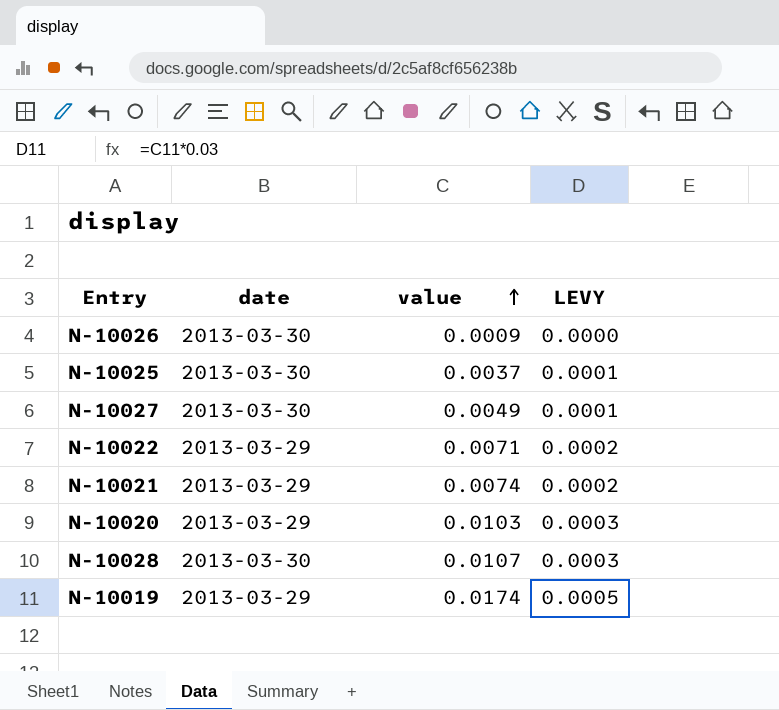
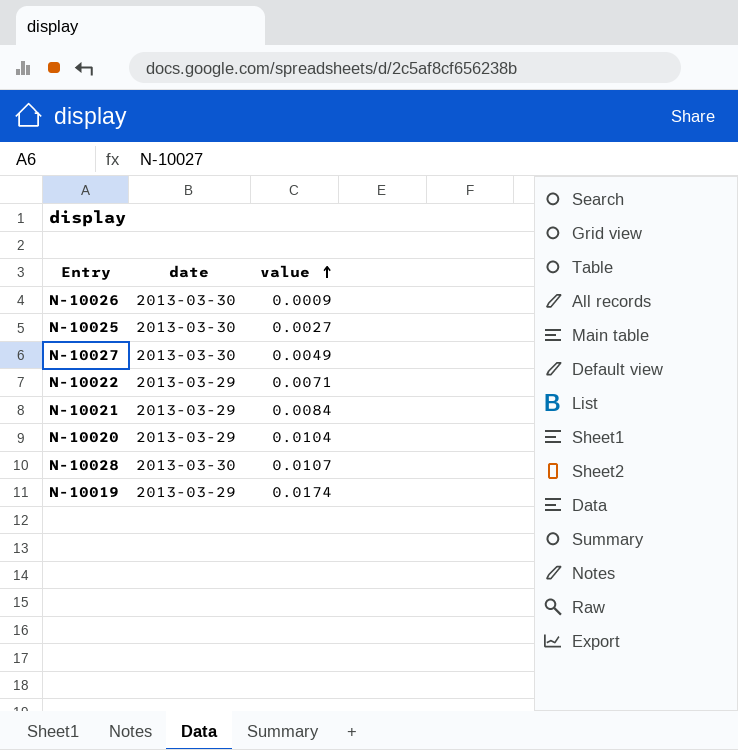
column LEVY | formula: [value] * 0.03 -> none
N-10025 | value: 0.0037 -> 0.0027
N-10021 | value: 0.0074 -> 0.0084
N-10020 | value: 0.0103 -> 0.0104

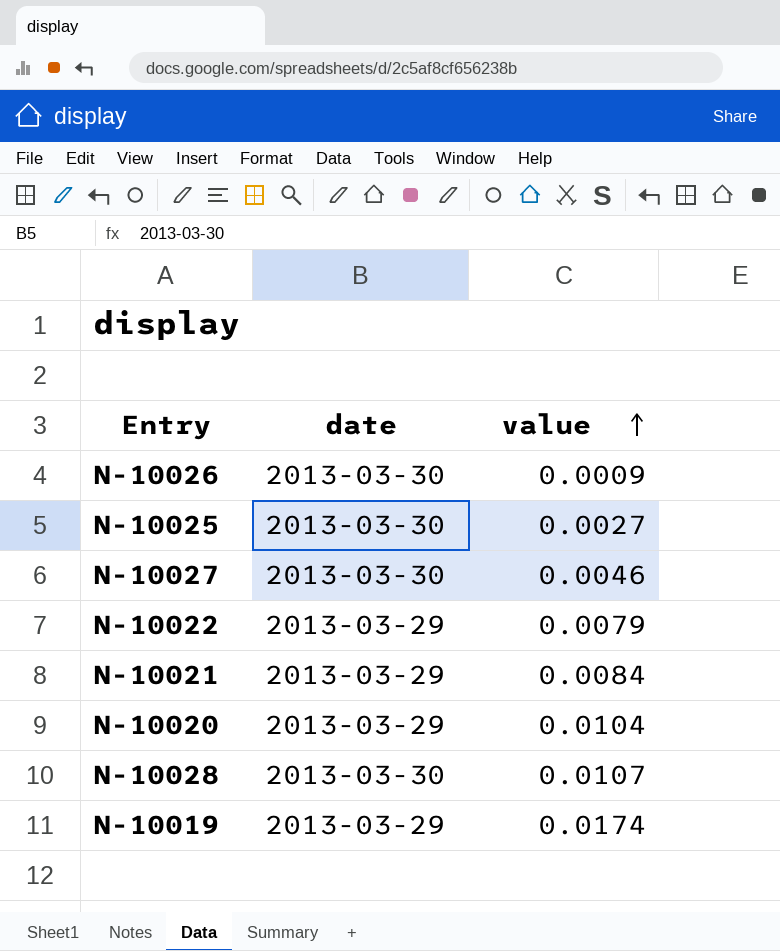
N-10027 | value: 0.0049 -> 0.0046
N-10022 | value: 0.0071 -> 0.0079

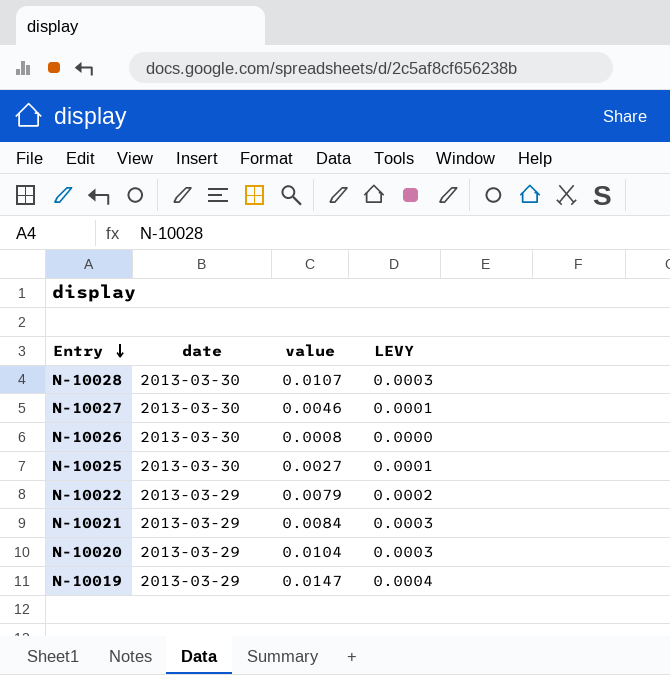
row order: value ascending -> Entry descending
column LEVY | formula: none -> [value] * 0.03
N-10026 | value: 0.0009 -> 0.0008
N-10019 | value: 0.0174 -> 0.0147

